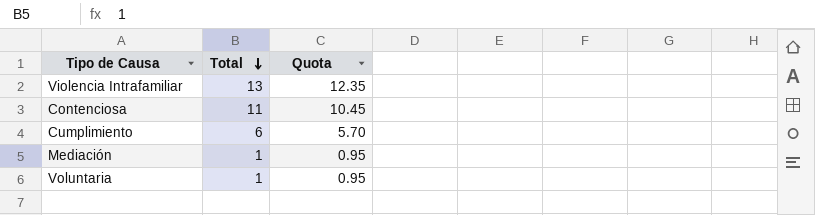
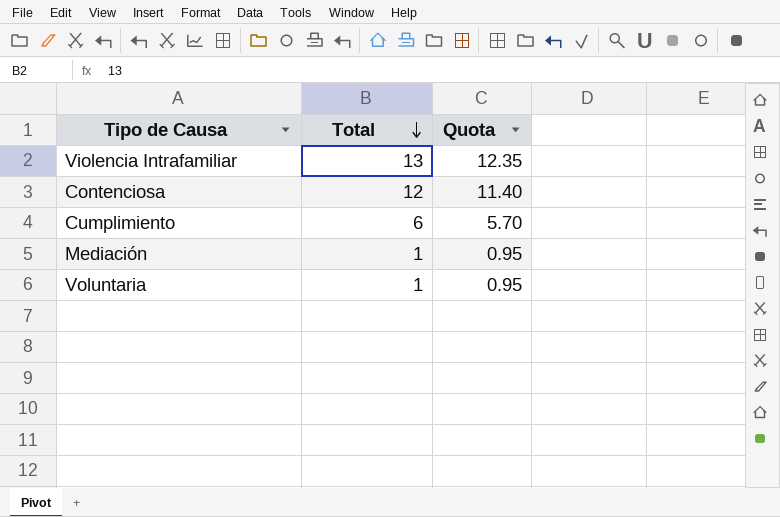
Contenciosa | Total: 11 -> 12
Contenciosa | Quota: 10.45 -> 11.40

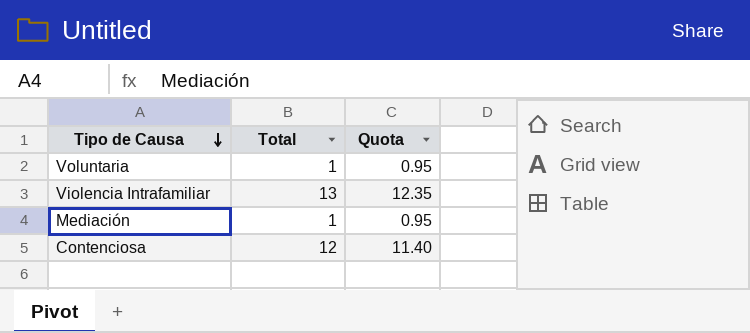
row order: Total descending -> Tipo de Causa descending
row Cumplimiento: 6 | 5.70 -> none

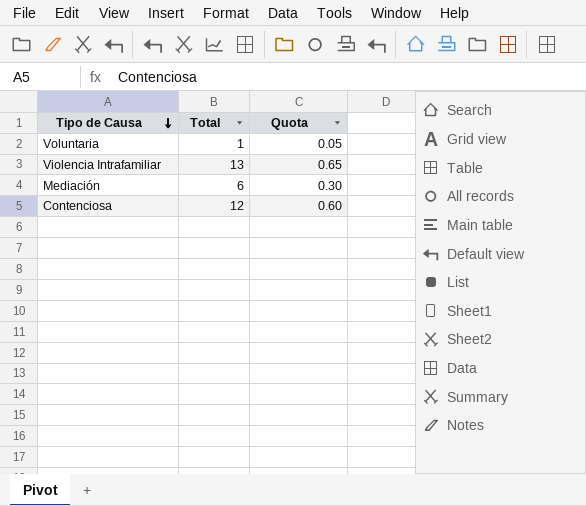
column Quota | formula: [Total] * 0.95 -> [Total] * 0.05
Mediación | Total: 1 -> 6

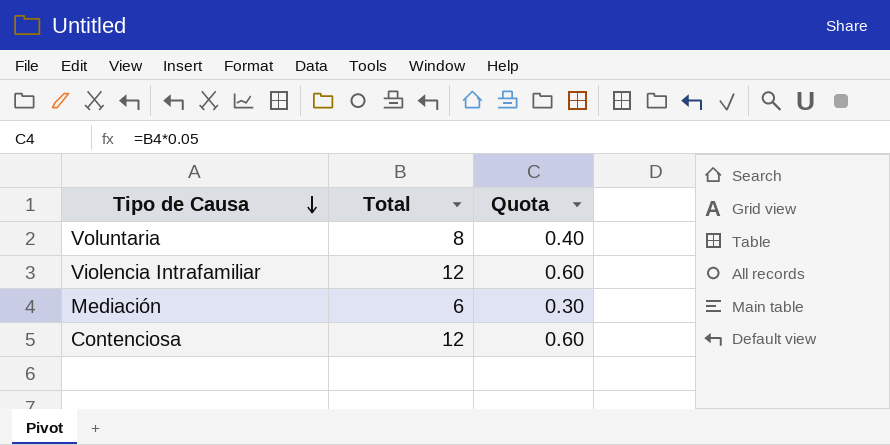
Voluntaria | Total: 1 -> 8
Voluntaria | Quota: 0.05 -> 0.40
Violencia Intrafamiliar | Total: 13 -> 12
Violencia Intrafamiliar | Quota: 0.65 -> 0.60

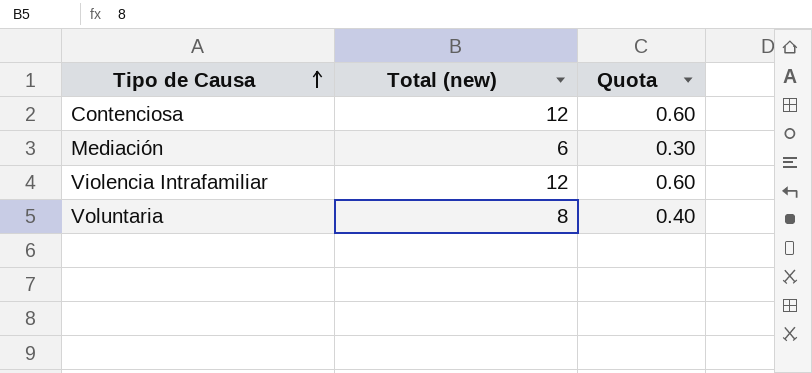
row order: Tipo de Causa descending -> Tipo de Causa ascending
column name: Total -> Total (new)

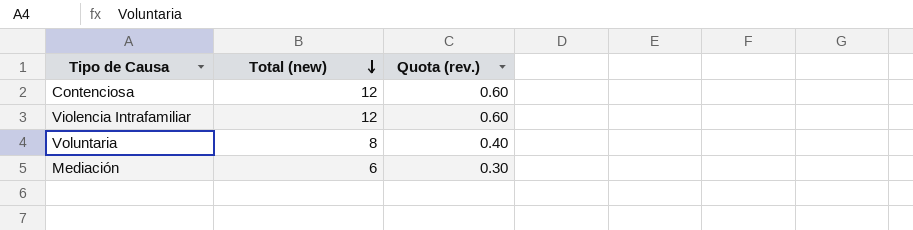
row order: Tipo de Causa ascending -> Total (new) descending
column name: Quota -> Quota (rev.)

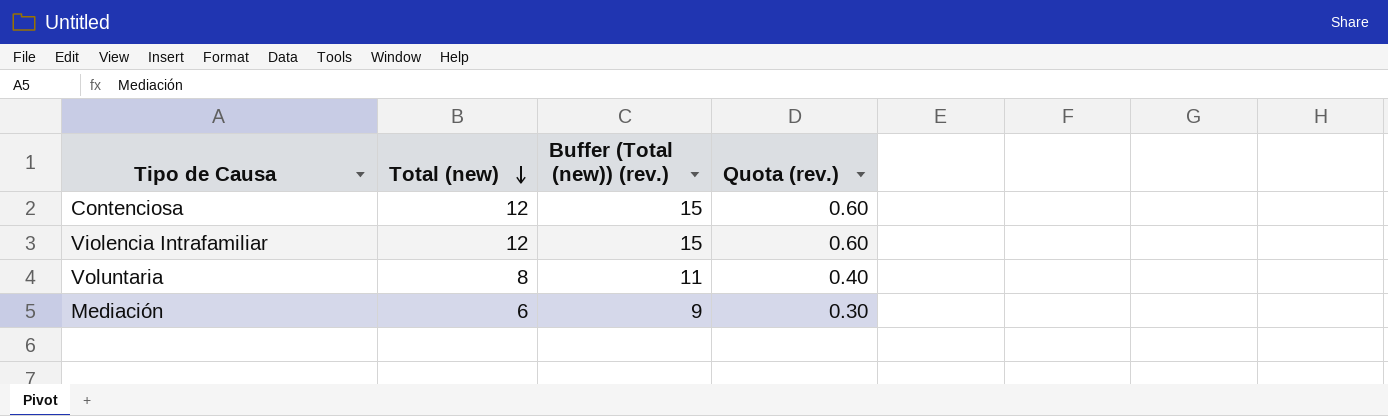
column Buffer (Total (new)) (rev.) | formula: none -> [Total (new)] + 3

